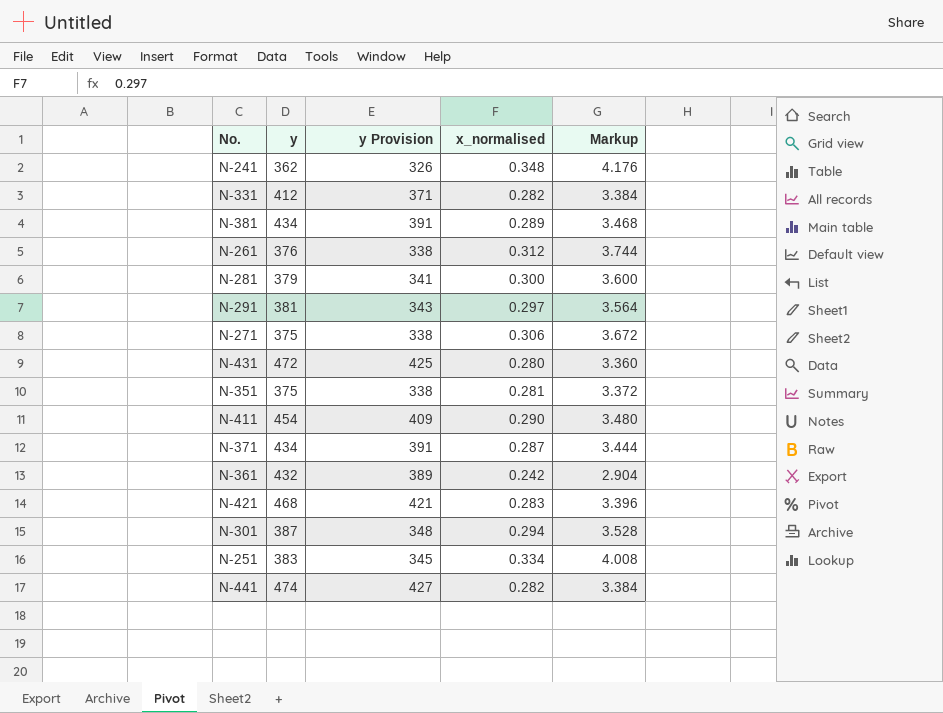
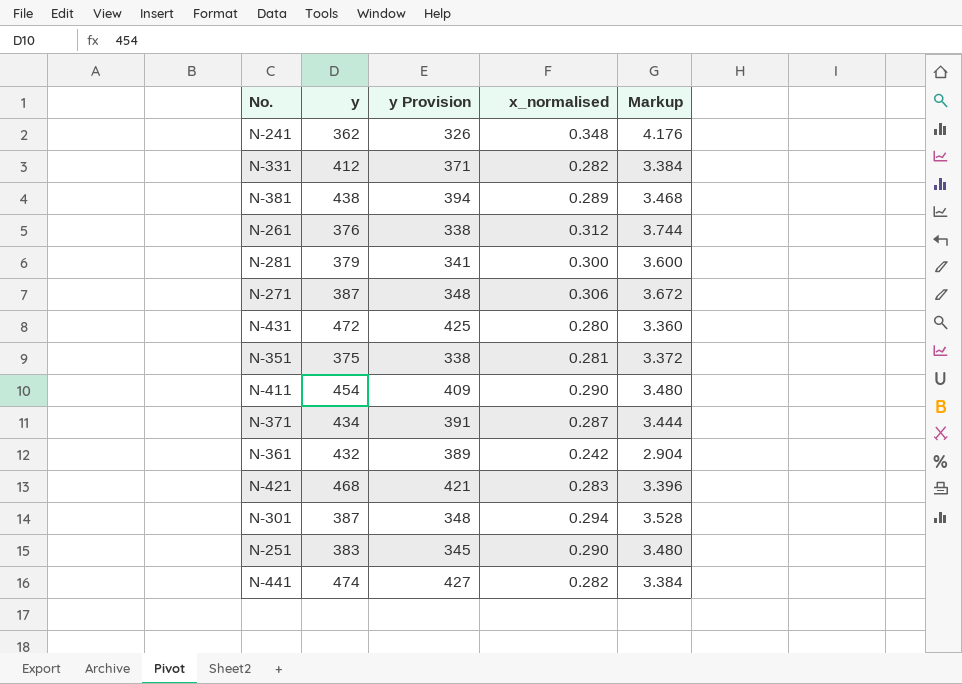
row N-291: 381 | 343 | 0.297 | 3.564 -> none
N-381 | y: 434 -> 438
N-381 | y Provision: 391 -> 394
N-271 | y: 375 -> 387
N-271 | y Provision: 338 -> 348
N-251 | x_normalised: 0.334 -> 0.290
N-251 | Markup: 4.008 -> 3.480

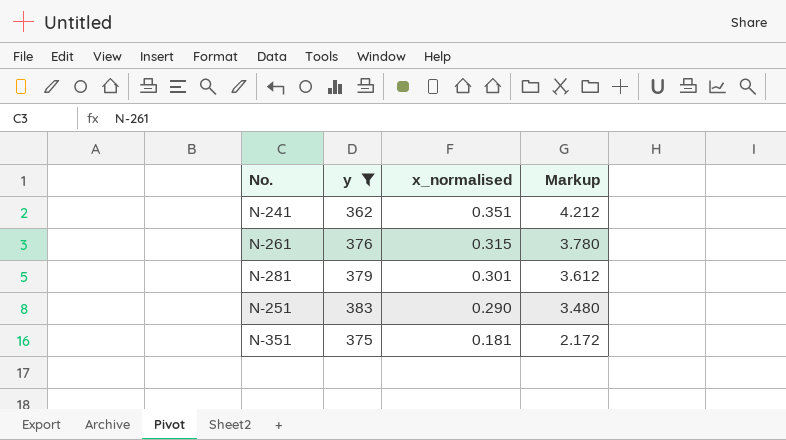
filter: none -> y <= 383
row order: none -> x_normalised descending
column y Provision | formula: [y] * 0.9 -> none
N-241 | x_normalised: 0.348 -> 0.351
N-241 | Markup: 4.176 -> 4.212
N-261 | x_normalised: 0.312 -> 0.315
N-261 | Markup: 3.744 -> 3.780
N-281 | x_normalised: 0.300 -> 0.301
N-281 | Markup: 3.600 -> 3.612
N-351 | x_normalised: 0.281 -> 0.181
N-351 | Markup: 3.372 -> 2.172

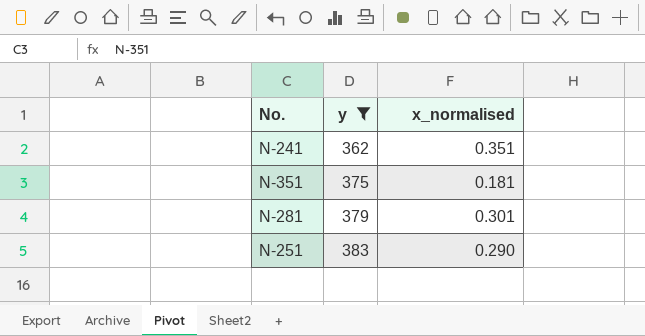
row order: x_normalised descending -> y ascending
column Markup | formula: [x_normalised] * 12 -> none
row N-261: 376 | 0.315 | 3.780 -> none

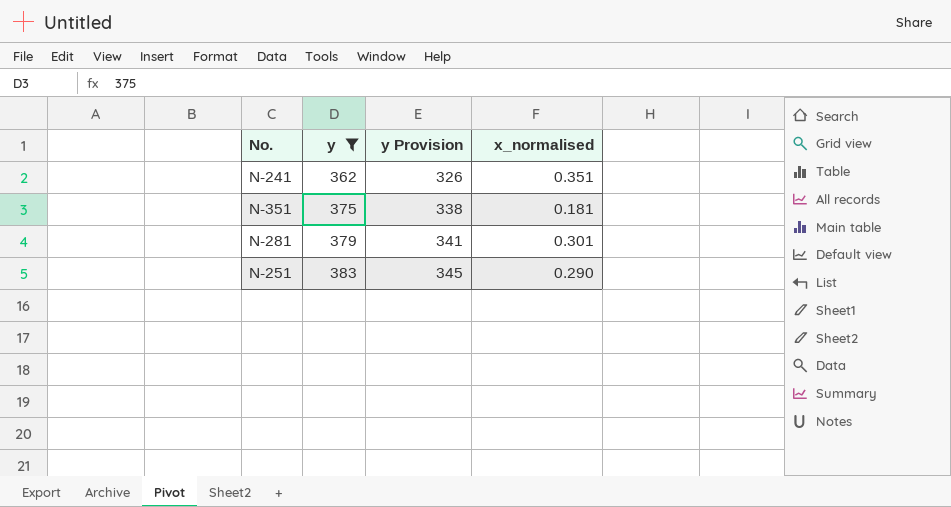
column y Provision | formula: none -> [y] * 0.9

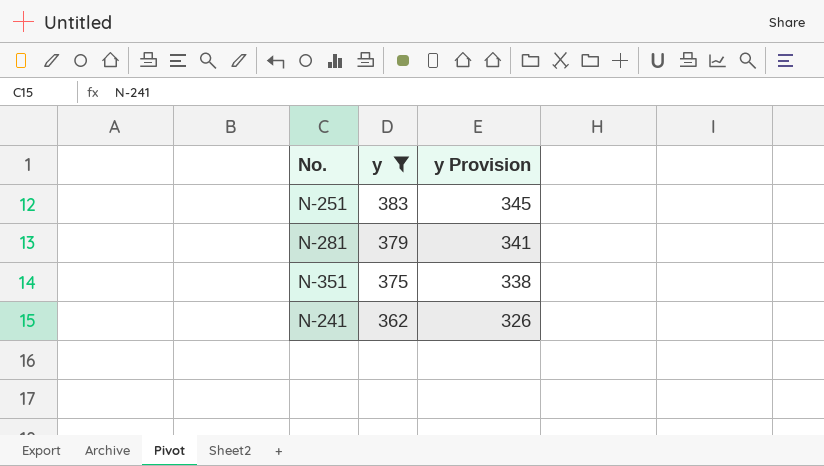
row order: y ascending -> y descending
column x_normalised | position: 4 -> none

